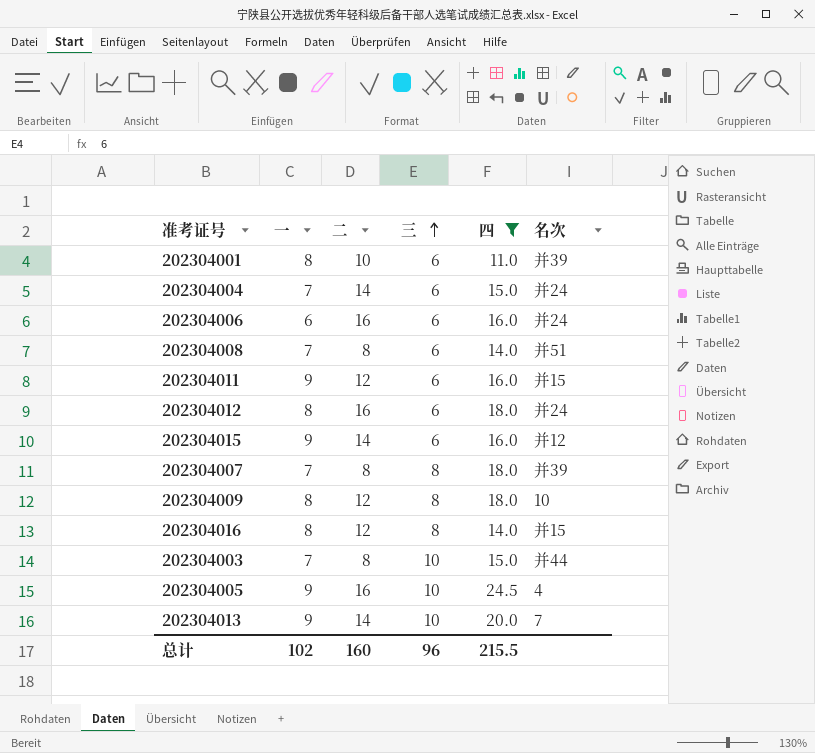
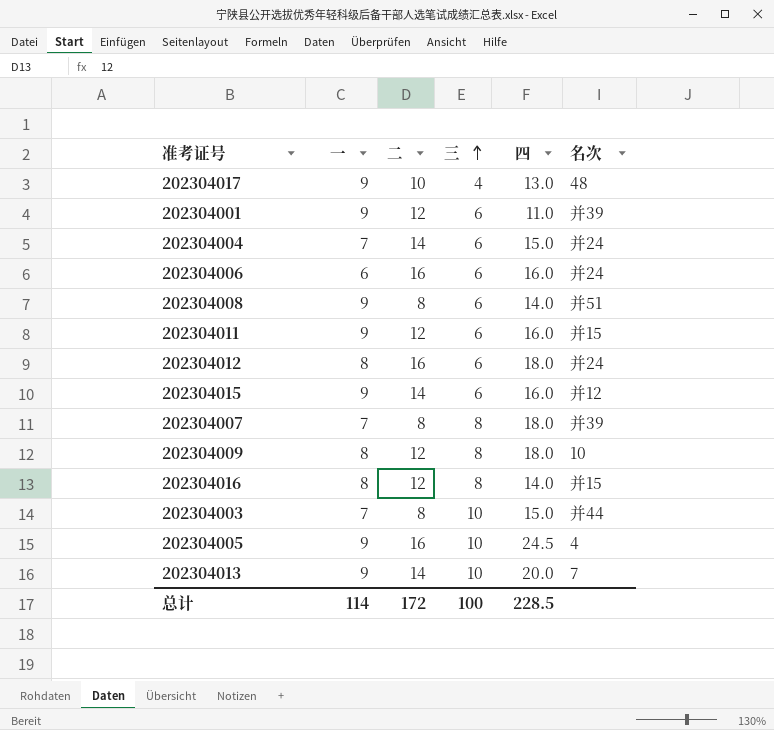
filter: 四 != 13.0 -> none
202304001 | 一: 8 -> 9
202304001 | 二: 10 -> 12
202304008 | 一: 7 -> 9
总计 | 一: 102 -> 114
总计 | 二: 160 -> 172
总计 | 三: 96 -> 100
总计 | 四: 215.5 -> 228.5

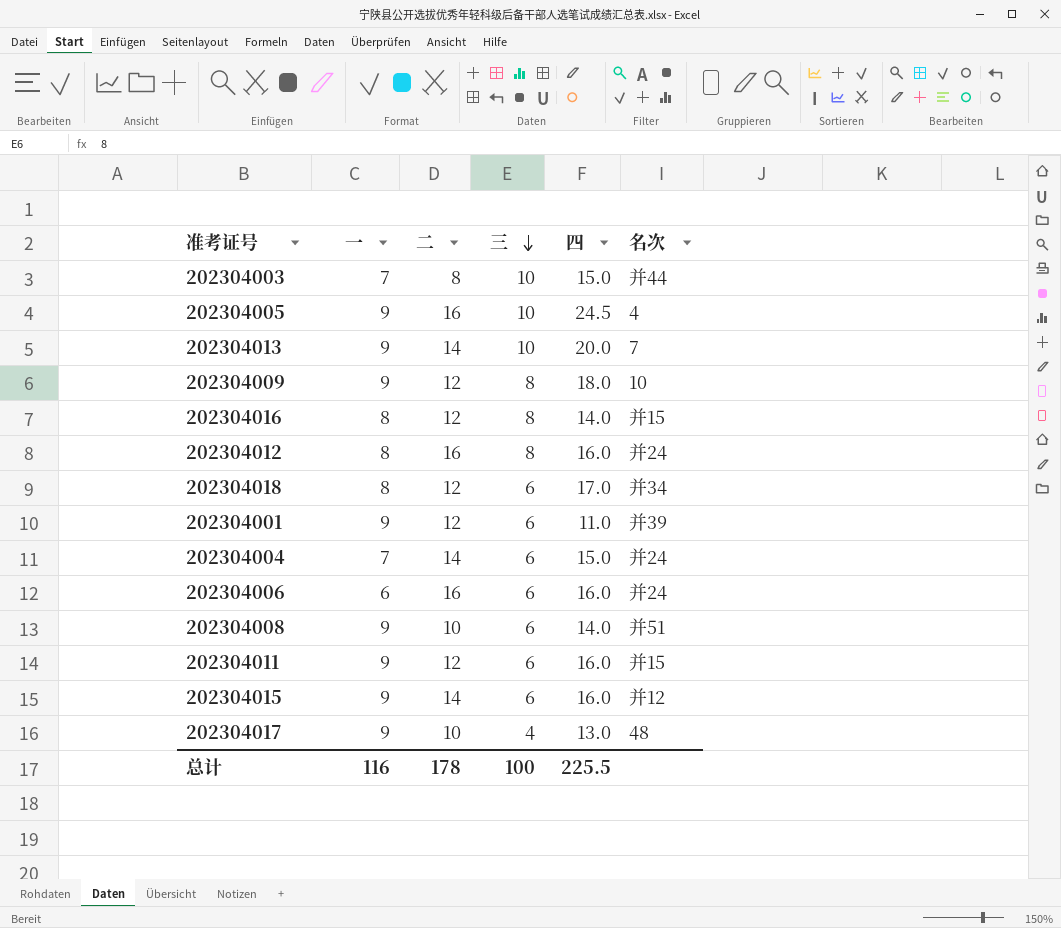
row order: 三 ascending -> 三 descending
row 202304007: 7 | 8 | 8 | 18.0 | 并39 -> none
202304009 | 一: 8 -> 9
202304012 | 三: 6 -> 8
202304012 | 四: 18.0 -> 16.0
row 202304018: none -> 8 | 12 | 6 | 17.0 | 并34
202304008 | 二: 8 -> 10
总计 | 一: 114 -> 116
总计 | 二: 172 -> 178
总计 | 四: 228.5 -> 225.5

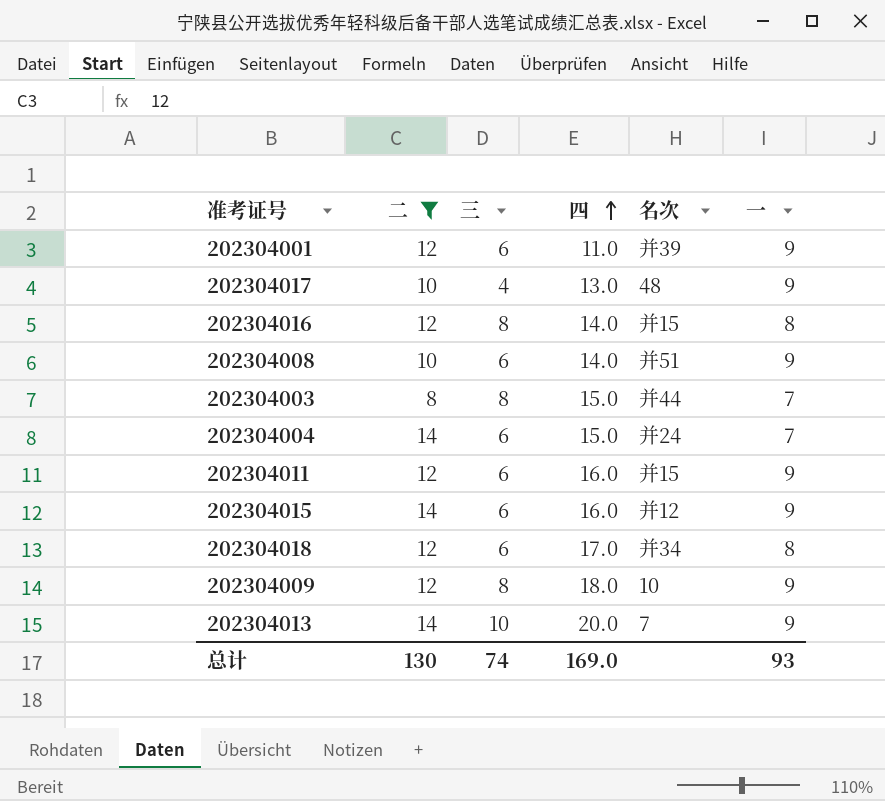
filter: none -> 二 != 16
row order: 三 descending -> 四 ascending
column 一 | position: 2 -> 6
202304003 | 三: 10 -> 8
总计 | 二: 178 -> 130
总计 | 三: 100 -> 74
总计 | 四: 225.5 -> 169.0
总计 | 一: 116 -> 93

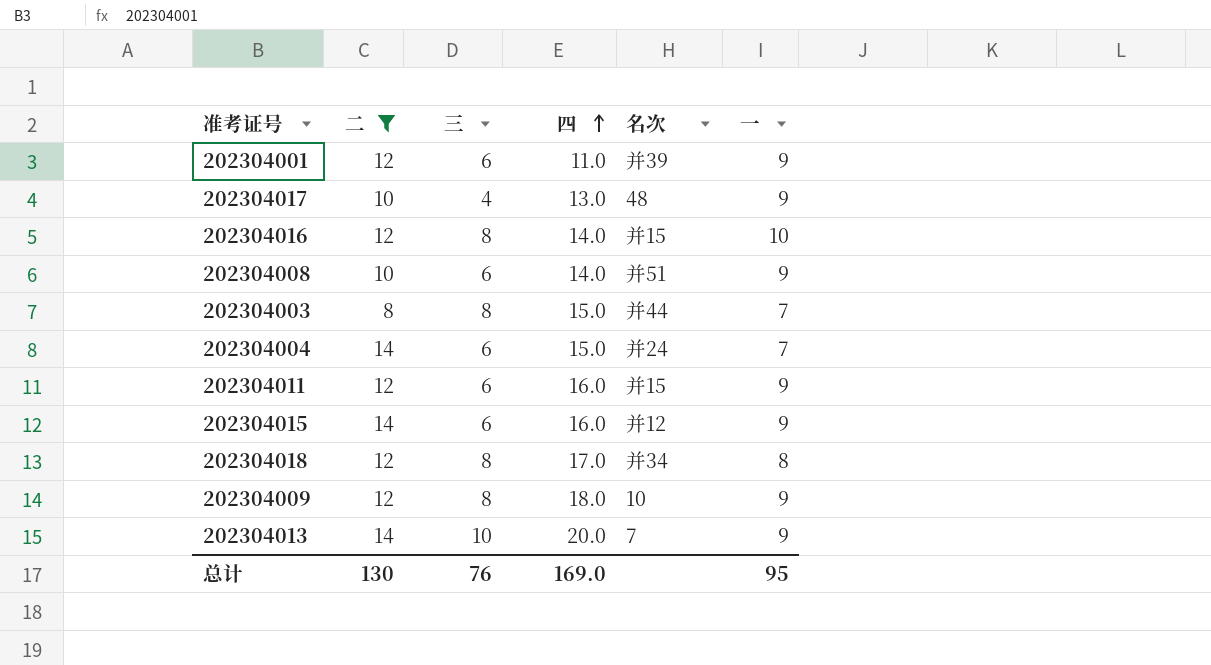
202304016 | 一: 8 -> 10
202304018 | 三: 6 -> 8
总计 | 三: 74 -> 76
总计 | 一: 93 -> 95

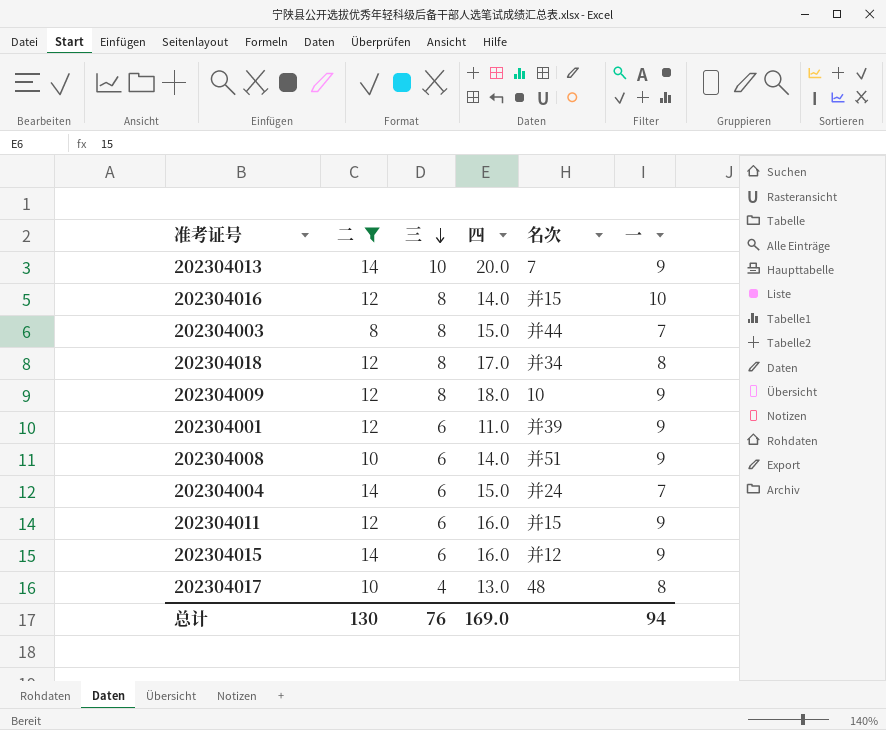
row order: 四 ascending -> 三 descending
202304017 | 一: 9 -> 8
总计 | 一: 95 -> 94

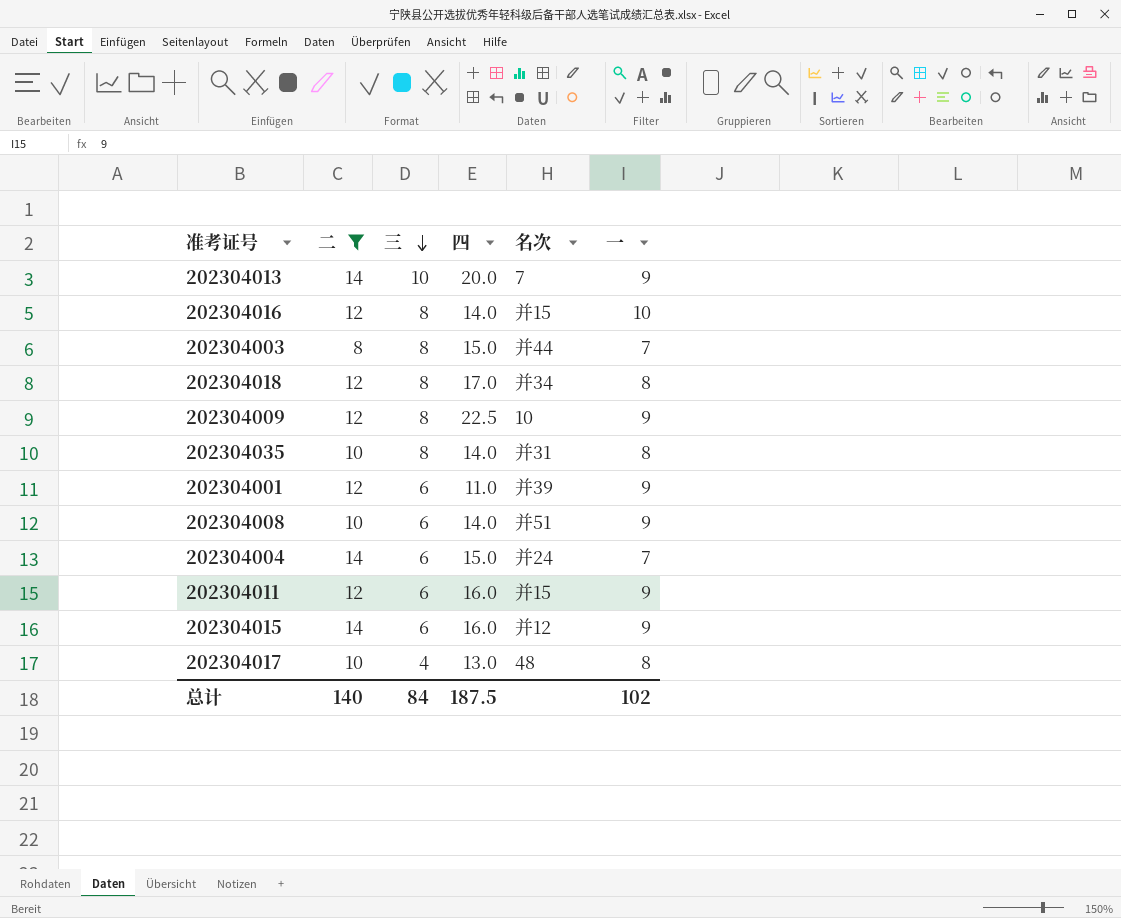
202304009 | 四: 18.0 -> 22.5
row 202304035: none -> 10 | 8 | 14.0 | 并31 | 8
总计 | 二: 130 -> 140
总计 | 三: 76 -> 84
总计 | 四: 169.0 -> 187.5
总计 | 一: 94 -> 102

